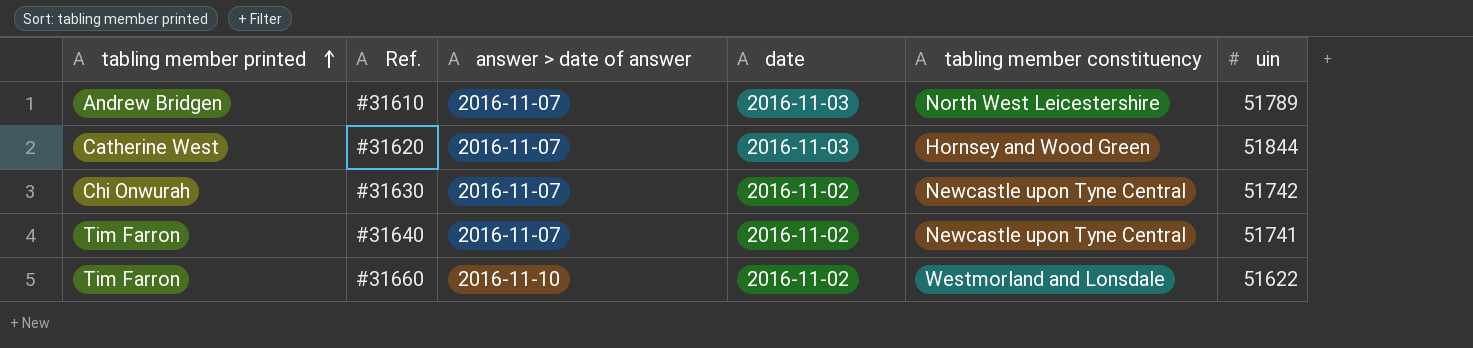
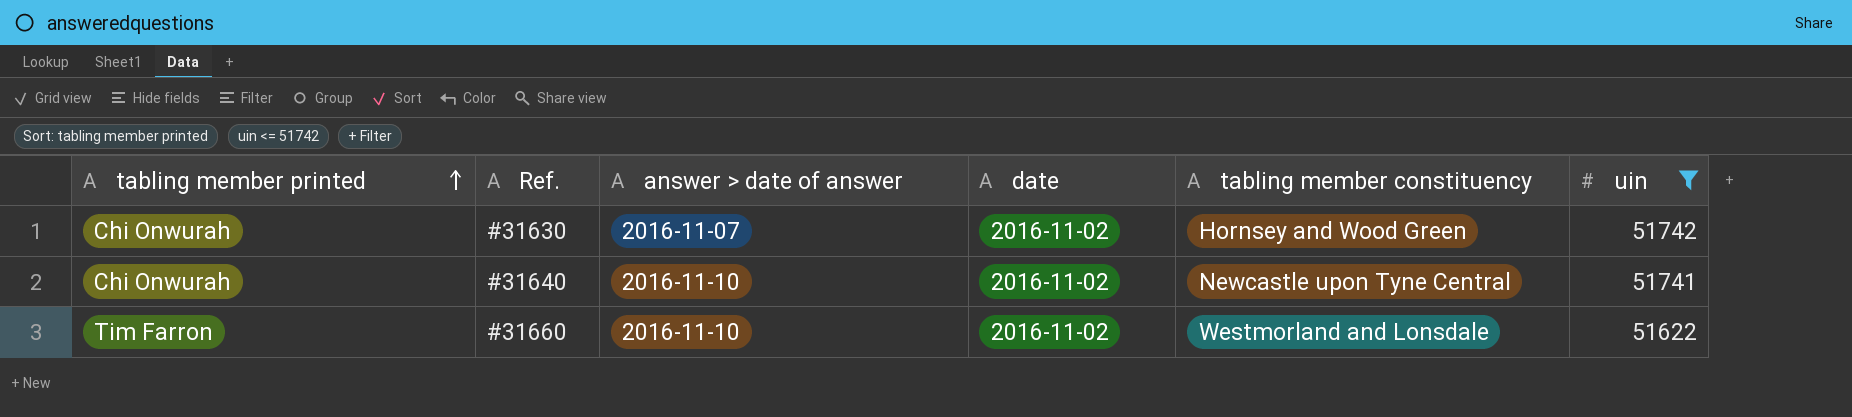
filter: none -> uin <= 51742
#31630 | tabling member constituency: Newcastle upon Tyne Central -> Hornsey and Wood Green
#31640 | tabling member printed: Tim Farron -> Chi Onwurah
#31640 | answer > date of answer: 2016-11-07 -> 2016-11-10

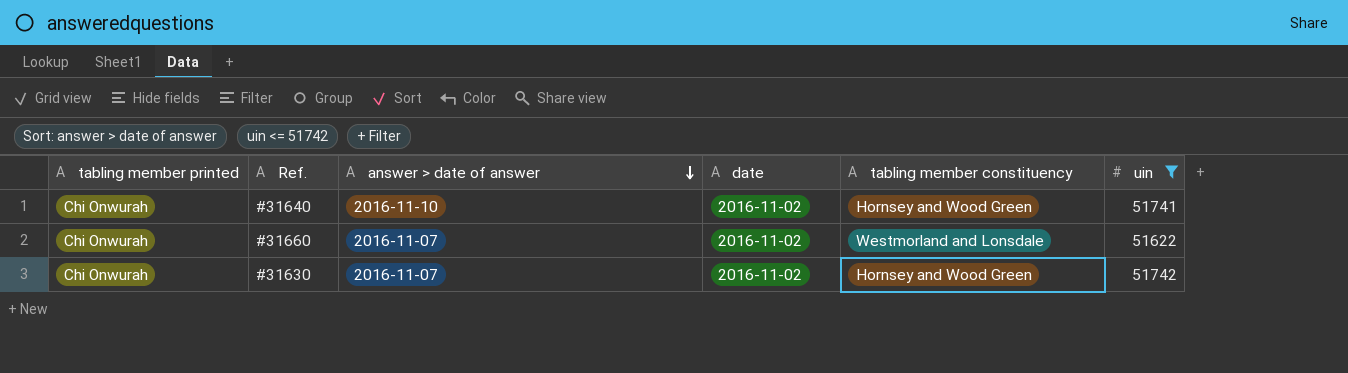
row order: tabling member printed ascending -> answer > date of answer descending
#31640 | tabling member constituency: Newcastle upon Tyne Central -> Hornsey and Wood Green
#31660 | tabling member printed: Tim Farron -> Chi Onwurah
#31660 | answer > date of answer: 2016-11-10 -> 2016-11-07

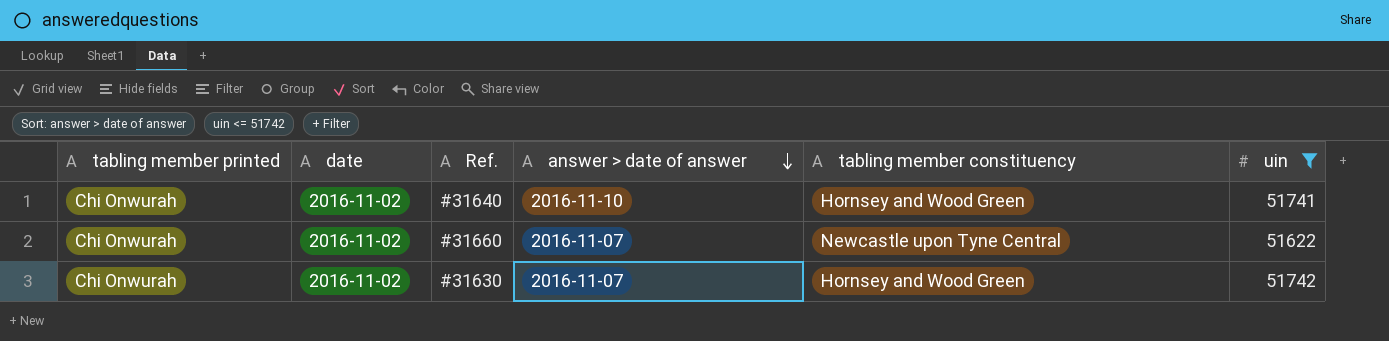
column date | position: 4 -> 2
#31660 | tabling member constituency: Westmorland and Lonsdale -> Newcastle upon Tyne Central

